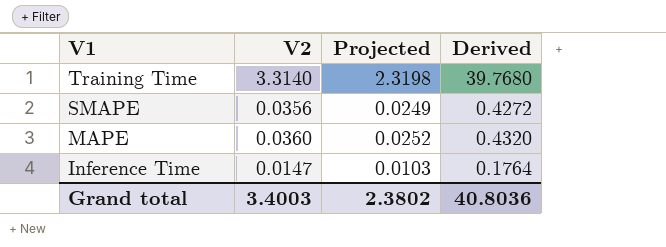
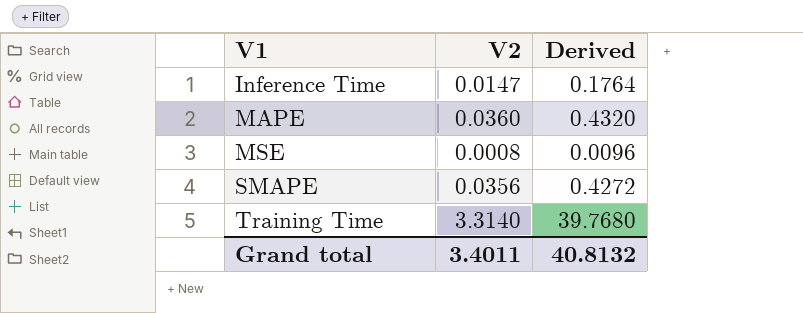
row order: V1 descending -> V1 ascending
column Projected | formula: [V2] * 0.7 -> none
row MSE: none -> 0.0008 | 0.0096
Grand total | V2: 3.4003 -> 3.4011
Grand total | Derived: 40.8036 -> 40.8132

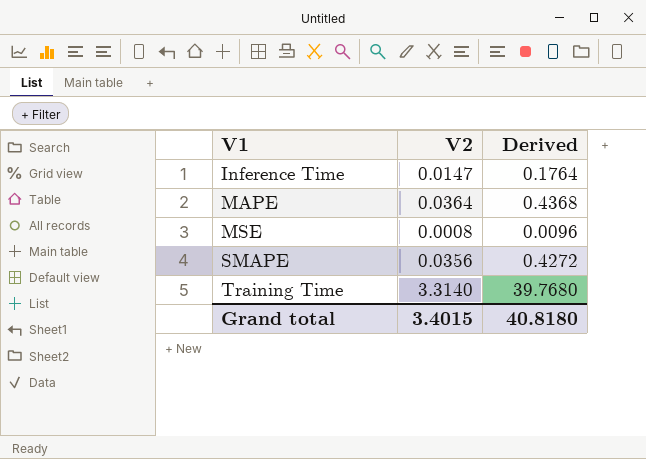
MAPE | V2: 0.0360 -> 0.0364
MAPE | Derived: 0.4320 -> 0.4368
Grand total | V2: 3.4011 -> 3.4015
Grand total | Derived: 40.8132 -> 40.8180

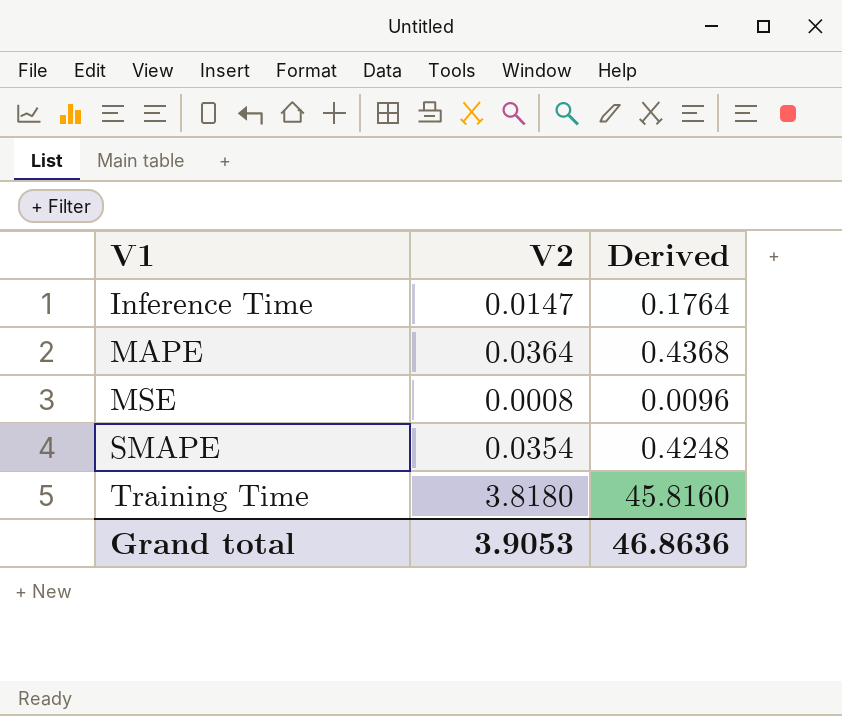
SMAPE | V2: 0.0356 -> 0.0354
SMAPE | Derived: 0.4272 -> 0.4248
Training Time | V2: 3.3140 -> 3.8180
Training Time | Derived: 39.7680 -> 45.8160
Grand total | V2: 3.4015 -> 3.9053
Grand total | Derived: 40.8180 -> 46.8636

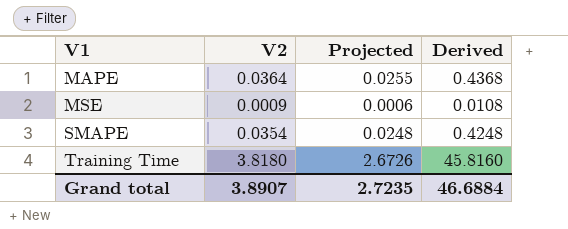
column Projected | formula: none -> [V2] * 0.7
row Inference Time: 0.0147 | 0.1764 -> none
MSE | V2: 0.0008 -> 0.0009
MSE | Derived: 0.0096 -> 0.0108
Grand total | V2: 3.9053 -> 3.8907
Grand total | Derived: 46.8636 -> 46.6884

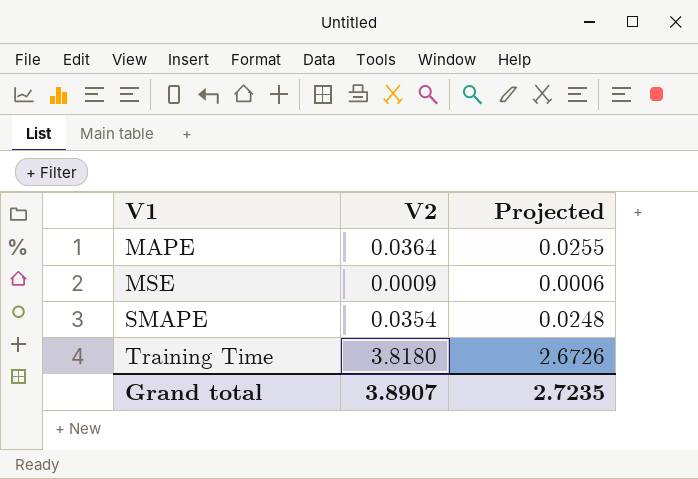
column Derived | formula: [V2] * 12 -> none

